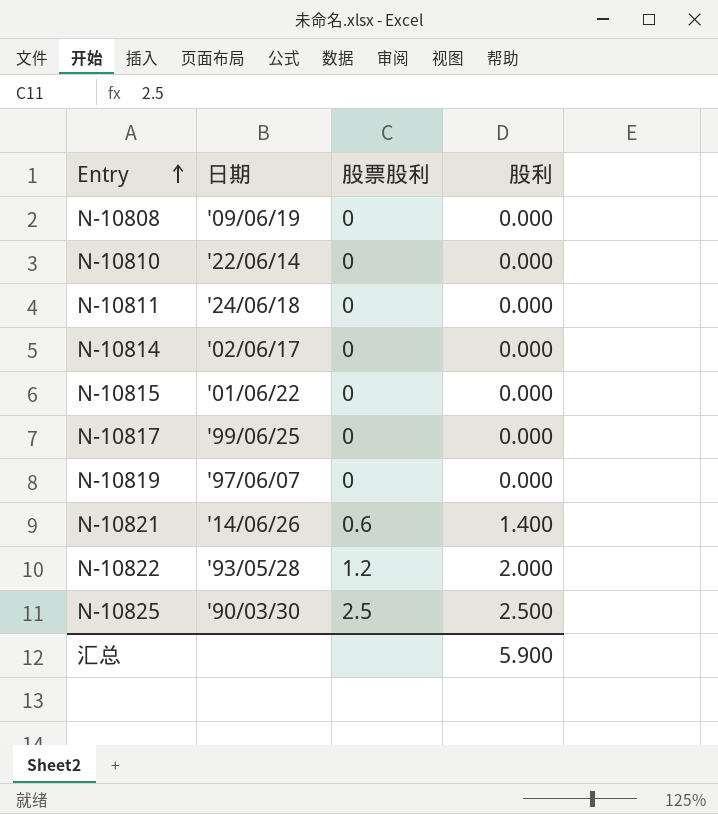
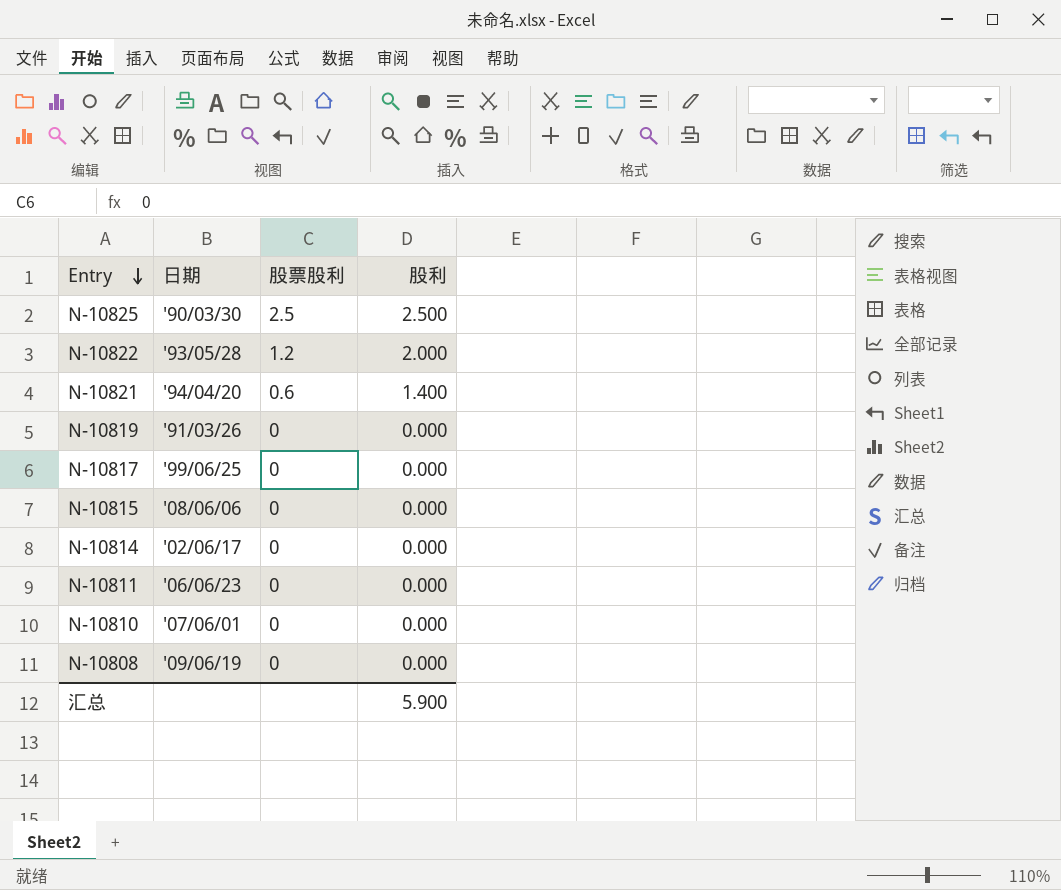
row order: Entry ascending -> Entry descending
N-10821 | 日期: '14/06/26 -> '94/04/20
N-10819 | 日期: '97/06/07 -> '91/03/26
N-10815 | 日期: '01/06/22 -> '08/06/06
N-10811 | 日期: '24/06/18 -> '06/06/23
N-10810 | 日期: '22/06/14 -> '07/06/01

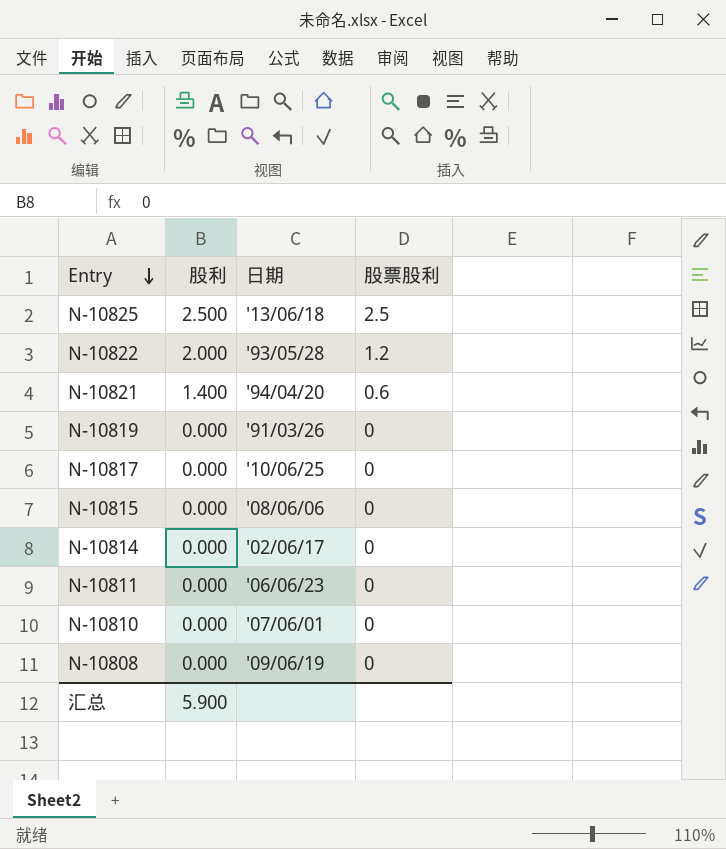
column 股利 | position: 4 -> 2
N-10825 | 日期: '90/03/30 -> '13/06/18
N-10817 | 日期: '99/06/25 -> '10/06/25

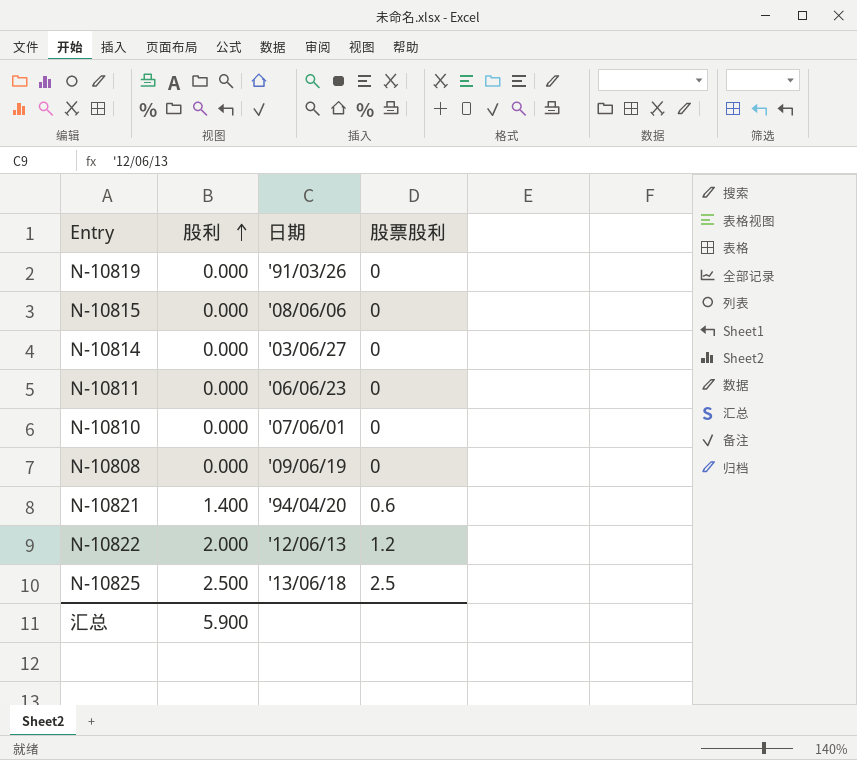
row order: Entry descending -> 股利 ascending
row N-10817: 0.000 | '10/06/25 | 0 -> none
N-10814 | 日期: '02/06/17 -> '03/06/27
N-10822 | 日期: '93/05/28 -> '12/06/13

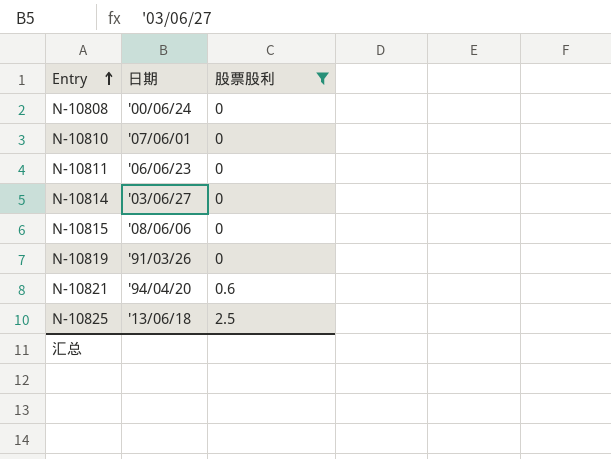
filter: none -> 股票股利 != 1.2
row order: 股利 ascending -> Entry ascending
column 股利 | position: 2 -> none
N-10808 | 日期: '09/06/19 -> '00/06/24

